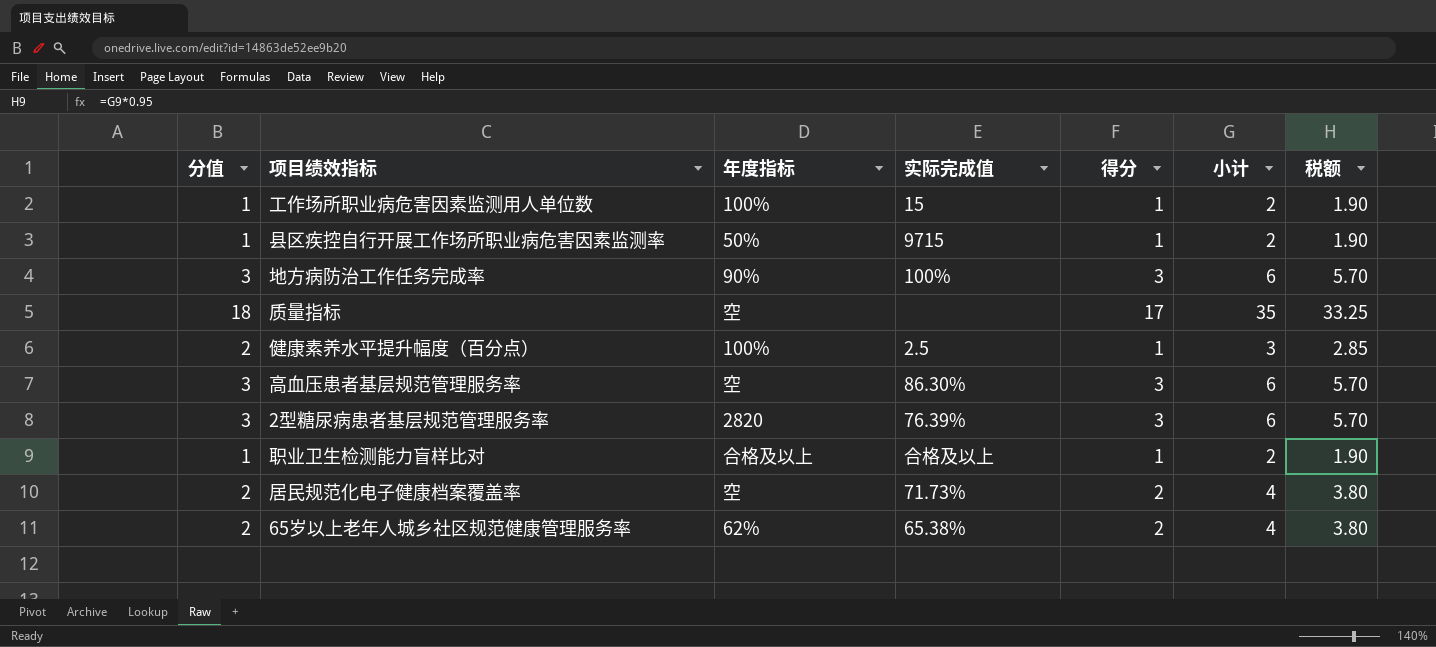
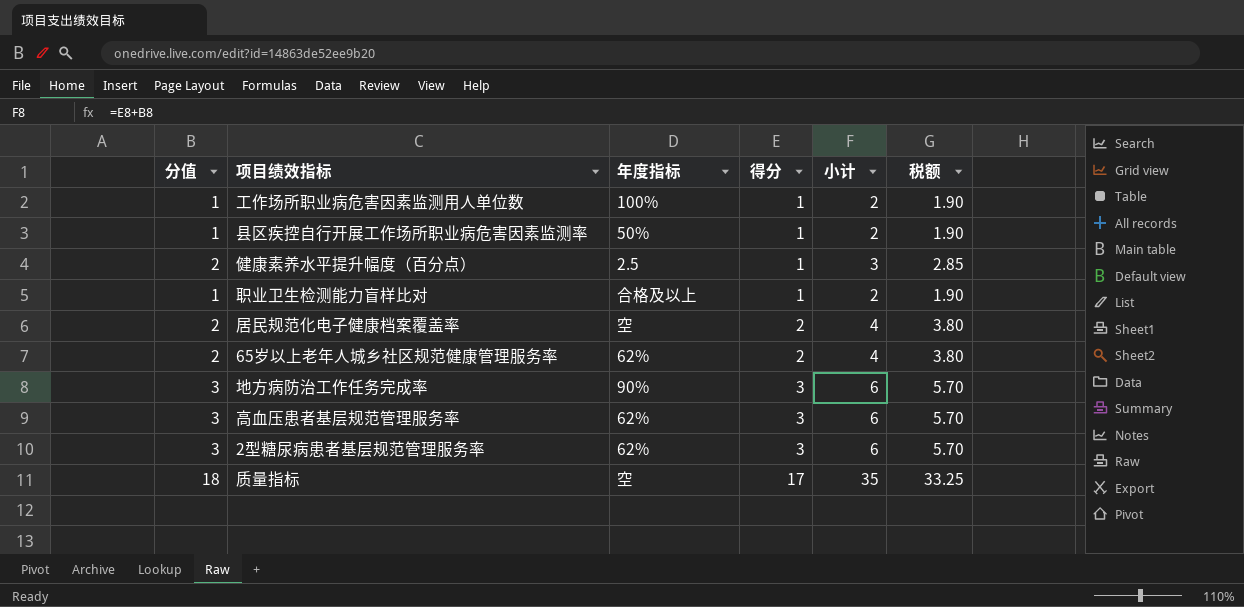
row order: none -> 得分 ascending
column 实际完成值 | position: 4 -> none
健康素养水平提升幅度（百分点） | 年度指标: 100% -> 2.5
高血压患者基层规范管理服务率 | 年度指标: 空 -> 62%
2型糖尿病患者基层规范管理服务率 | 年度指标: 2820 -> 62%

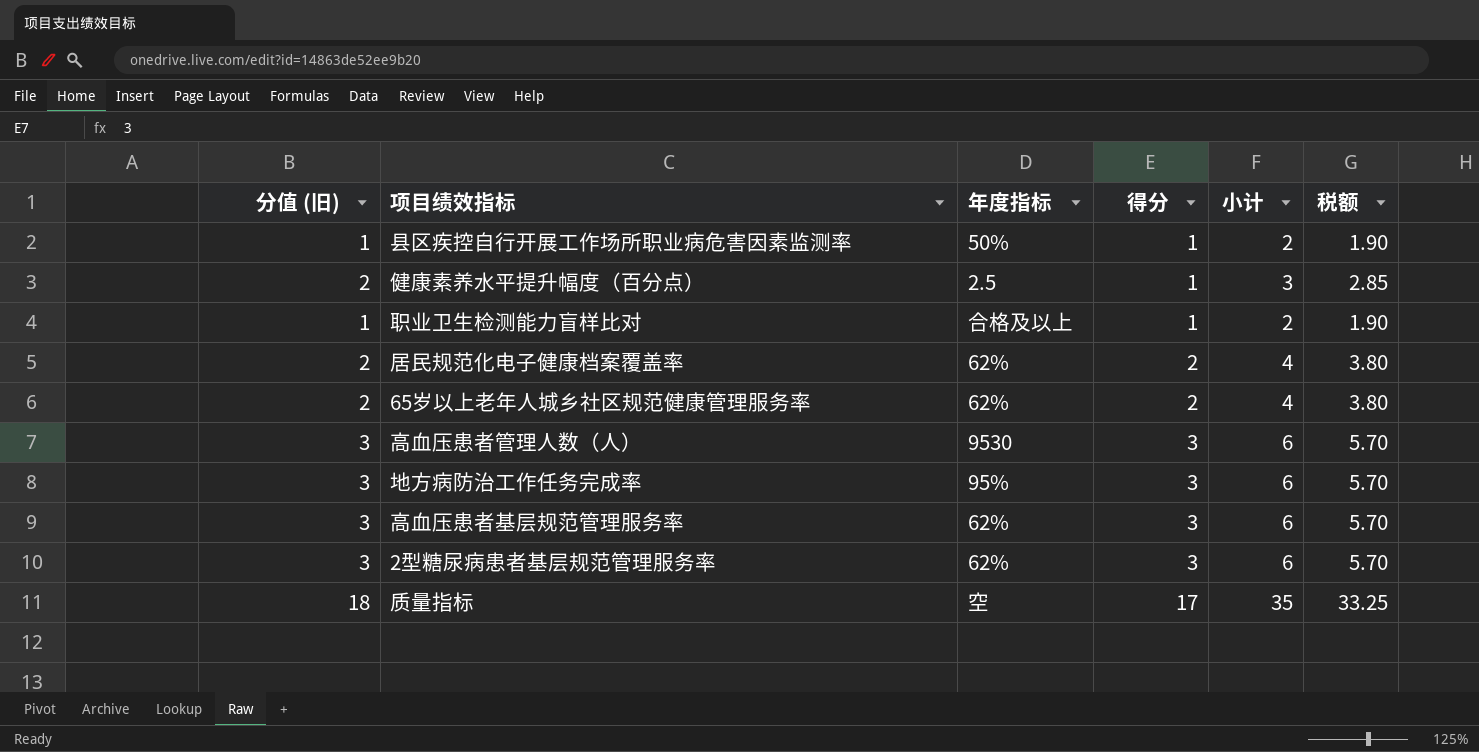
column name: 分值 -> 分值 (旧)
row 工作场所职业病危害因素监测用人单位数: 1 | 100% | 1 | 2 | 1.90 -> none
居民规范化电子健康档案覆盖率 | 年度指标: 空 -> 62%
row 高血压患者管理人数（人）: none -> 3 | 9530 | 3 | 6 | 5.70
地方病防治工作任务完成率 | 年度指标: 90% -> 95%

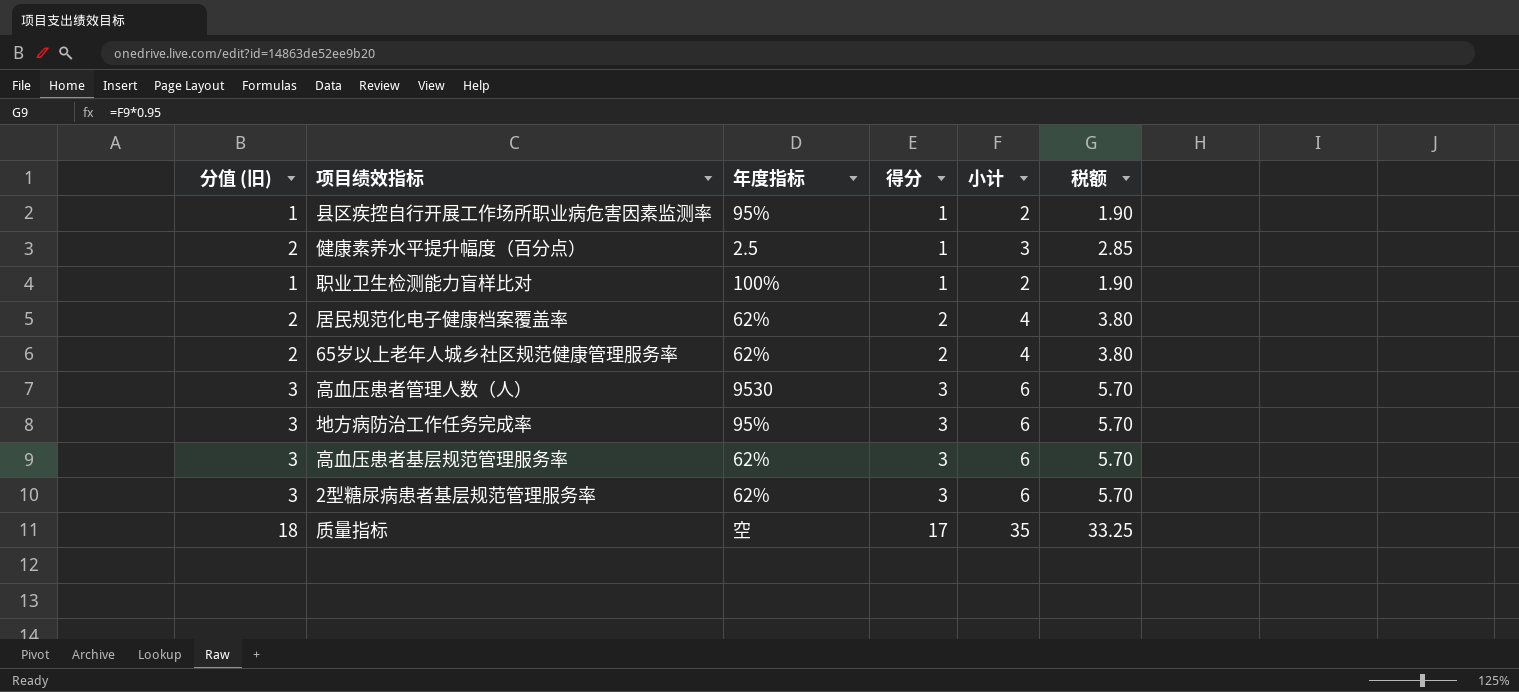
县区疾控自行开展工作场所职业病危害因素监测率 | 年度指标: 50% -> 95%
职业卫生检测能力盲样比对 | 年度指标: 合格及以上 -> 100%

